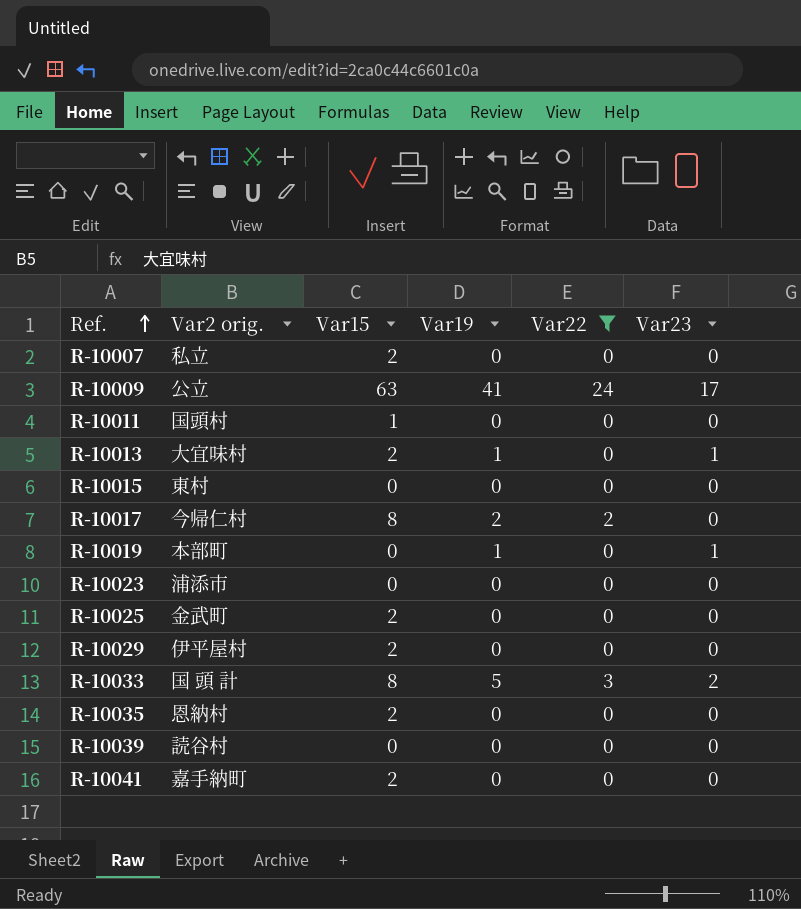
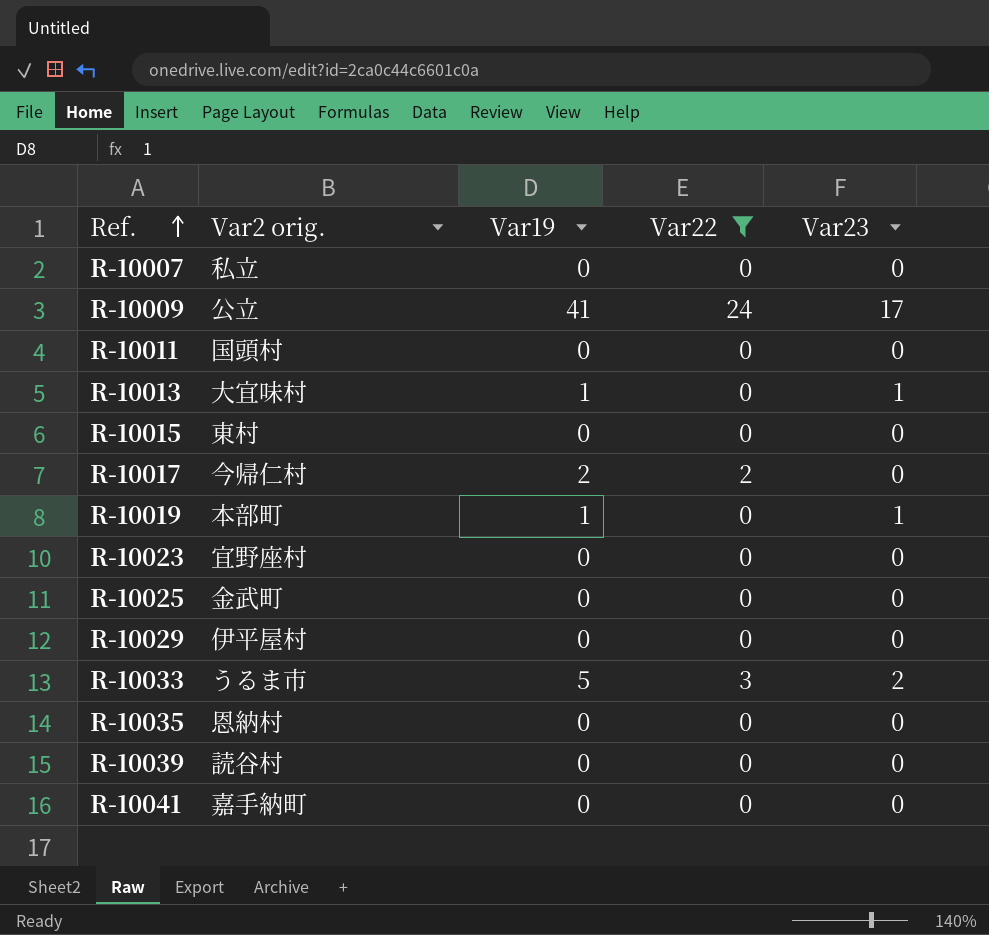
column Var15 | position: 3 -> none
R-10023 | Var2 orig.: 浦添市 -> 宜野座村
R-10033 | Var2 orig.: 国 頭 計 -> うるま市

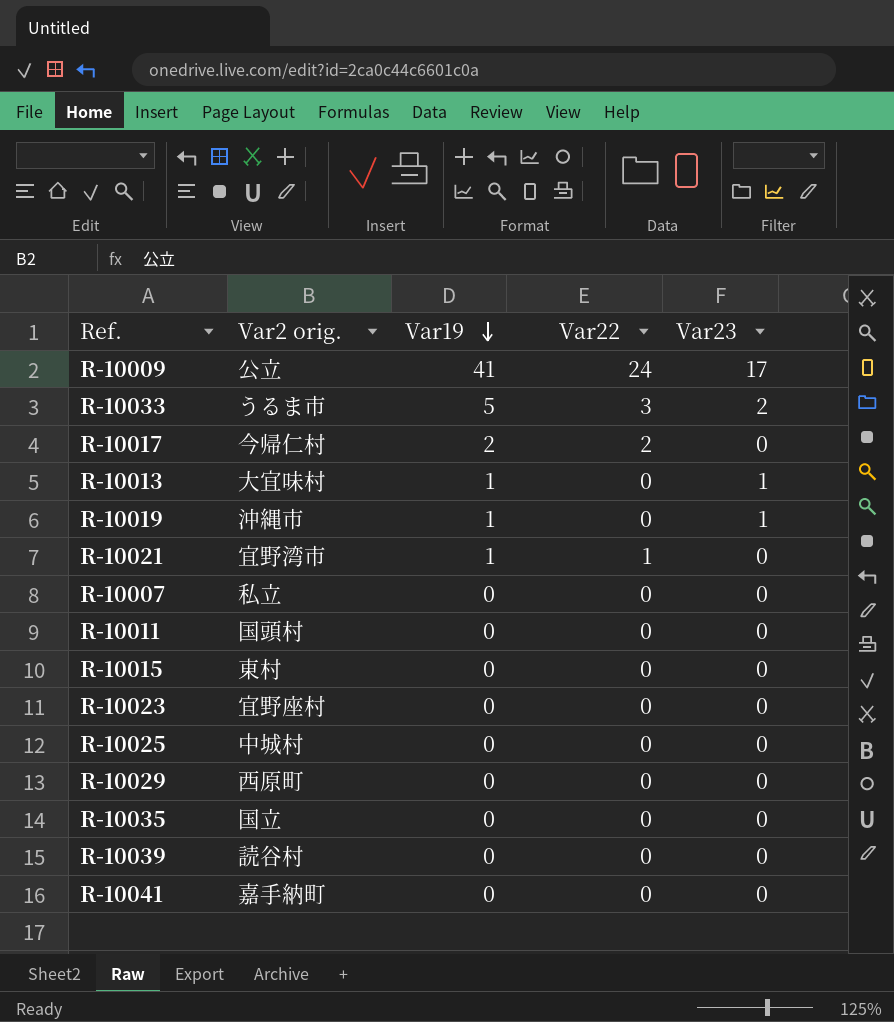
filter: Var22 != 1 -> none
row order: Ref. ascending -> Var19 descending
R-10019 | Var2 orig.: 本部町 -> 沖縄市
R-10025 | Var2 orig.: 金武町 -> 中城村
R-10029 | Var2 orig.: 伊平屋村 -> 西原町
R-10035 | Var2 orig.: 恩納村 -> 国立

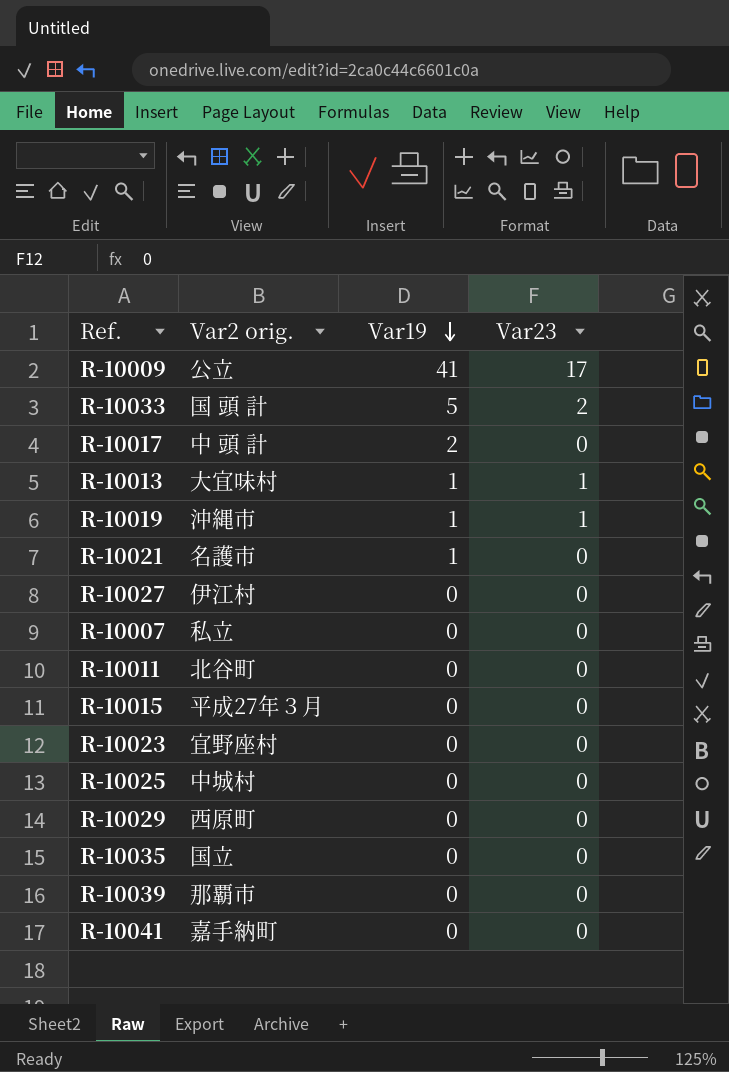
column Var22 | position: 4 -> none
R-10033 | Var2 orig.: うるま市 -> 国 頭 計
R-10017 | Var2 orig.: 今帰仁村 -> 中 頭 計
R-10021 | Var2 orig.: 宜野湾市 -> 名護市
row R-10027: none -> 伊江村 | 0 | 0
R-10011 | Var2 orig.: 国頭村 -> 北谷町
R-10015 | Var2 orig.: 東村 -> 平成27年３月
R-10039 | Var2 orig.: 読谷村 -> 那覇市

